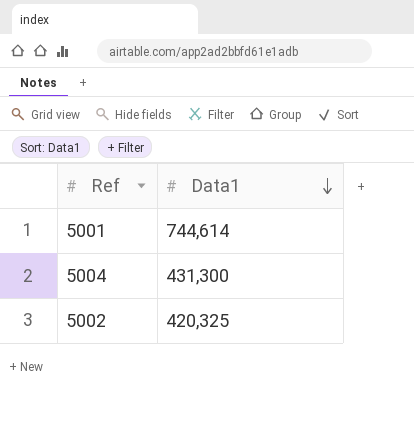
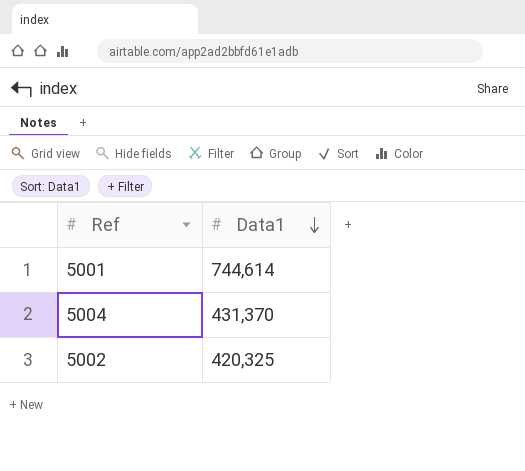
5004 | Data1: 431,300 -> 431,370

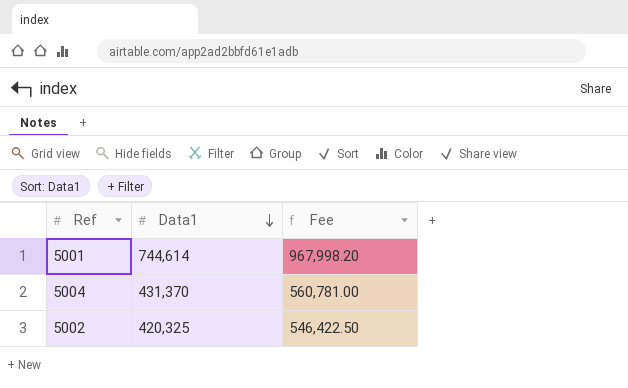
column Fee | formula: none -> [Data1] * 1.3

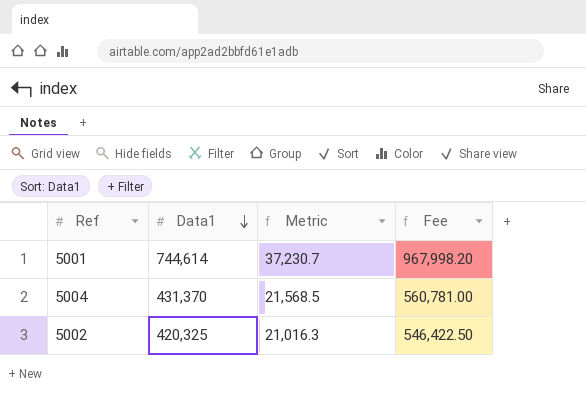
column Metric | formula: none -> [Data1] * 0.05

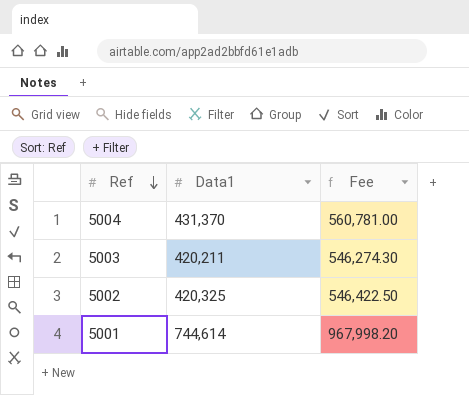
row order: Data1 descending -> Ref descending
column Metric | formula: [Data1] * 0.05 -> none
row 5003: none -> 420,211 | 546,274.30

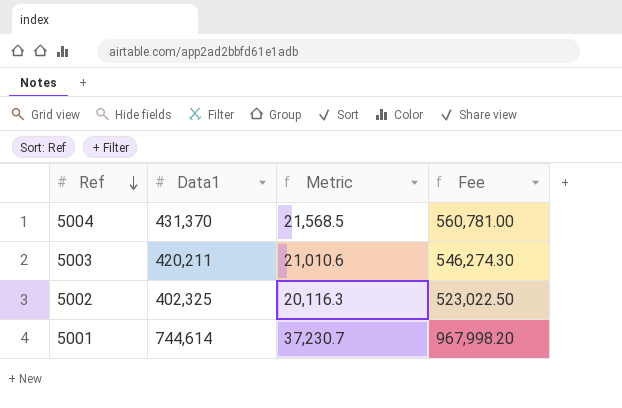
column Metric | formula: none -> [Data1] * 0.05
5002 | Data1: 420,325 -> 402,325
5002 | Fee: 546,422.50 -> 523,022.50

